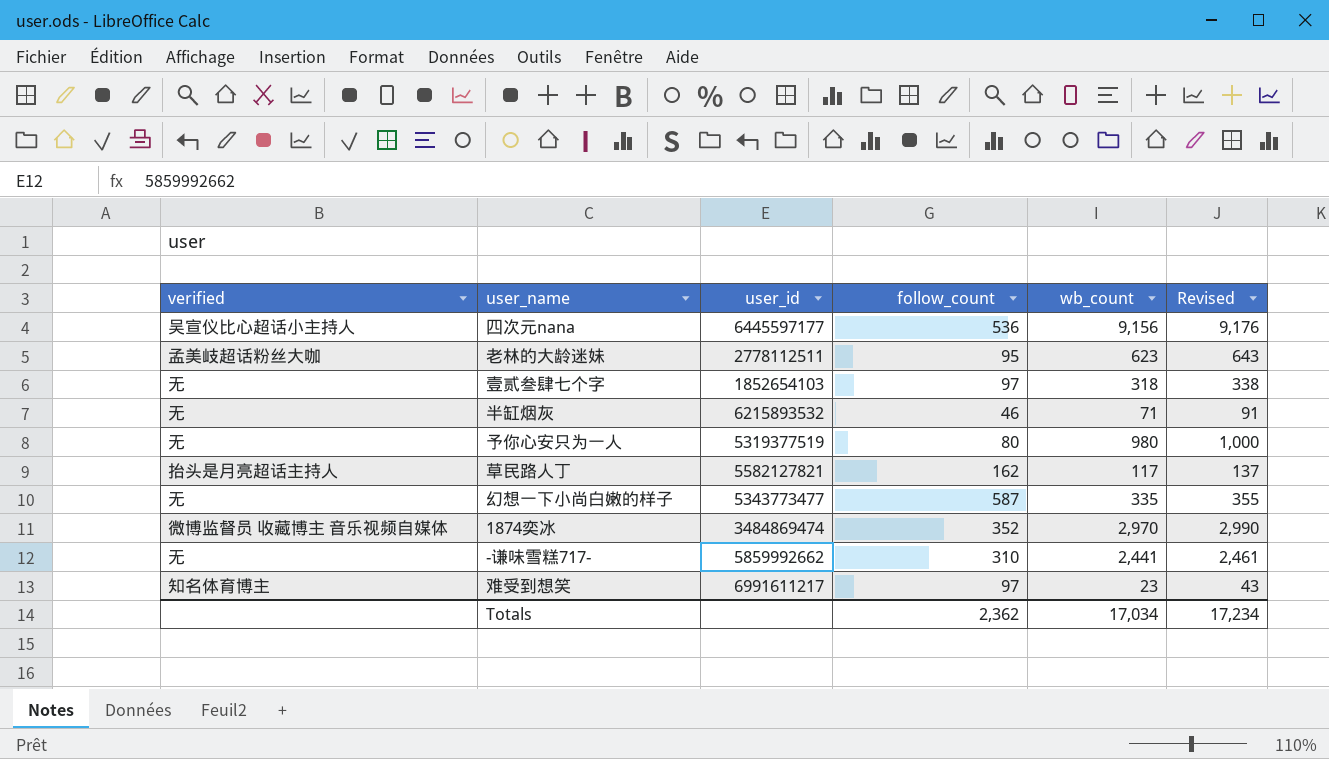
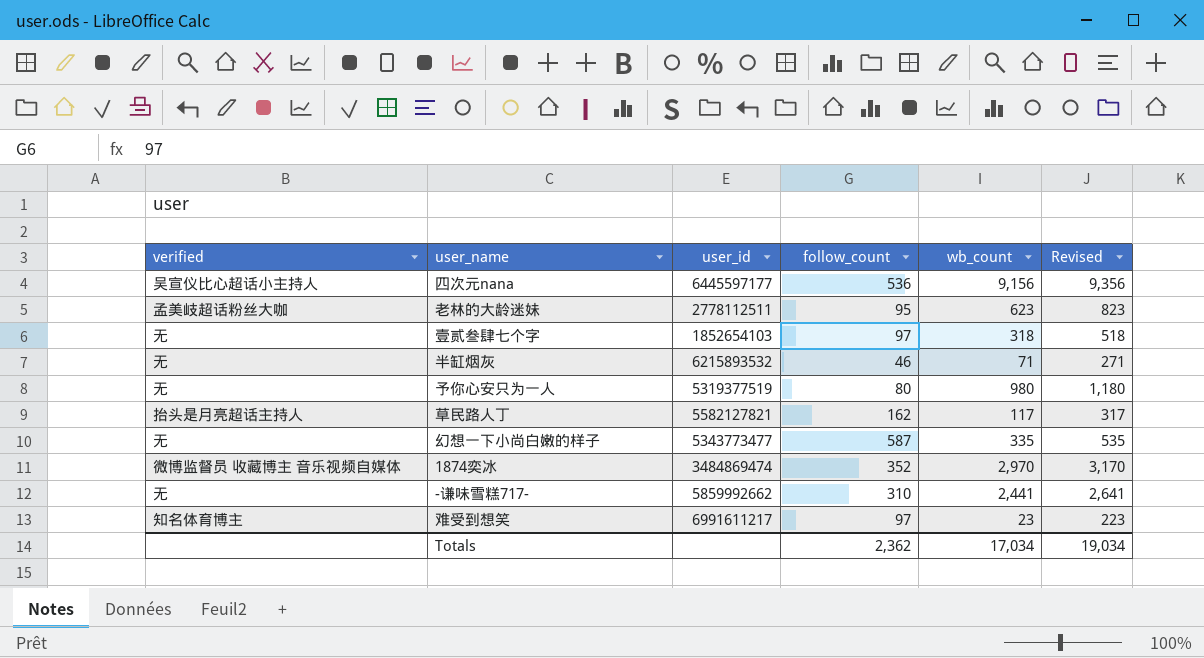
column Revised | formula: [wb_count] + 20 -> [wb_count] + 200
Totals | Revised: 17,234 -> 19,034

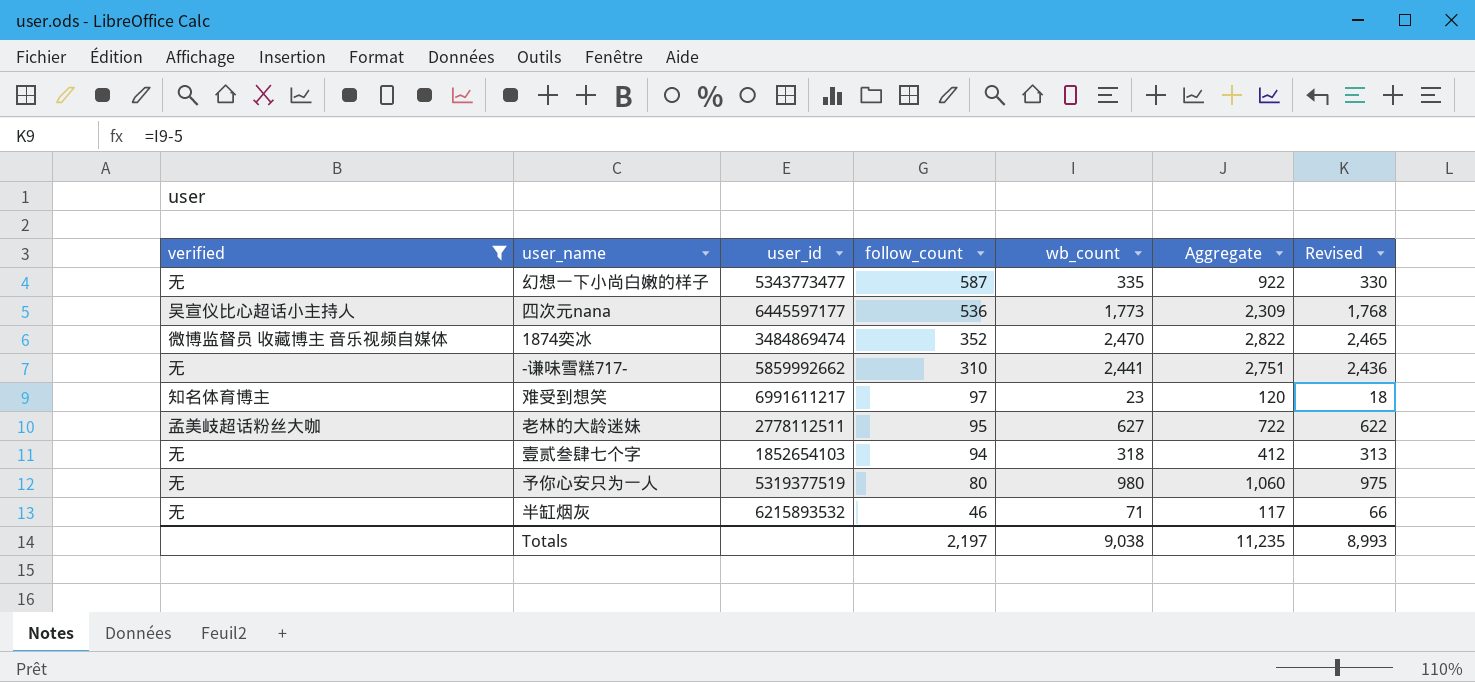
filter: none -> verified != 抬头是月亮超话主持人
row order: none -> follow_count descending
column Aggregate | formula: none -> [follow_count] + [wb_count]
column Revised | formula: [wb_count] + 200 -> [wb_count] - 5
四次元nana | wb_count: 9,156 -> 1,773
1874奕冰 | wb_count: 2,970 -> 2,470
老林的大龄迷妹 | wb_count: 623 -> 627
壹贰叁肆七个字 | follow_count: 97 -> 94
Totals | follow_count: 2,362 -> 2,197
Totals | wb_count: 17,034 -> 9,038
Totals | Revised: 19,034 -> 8,993

